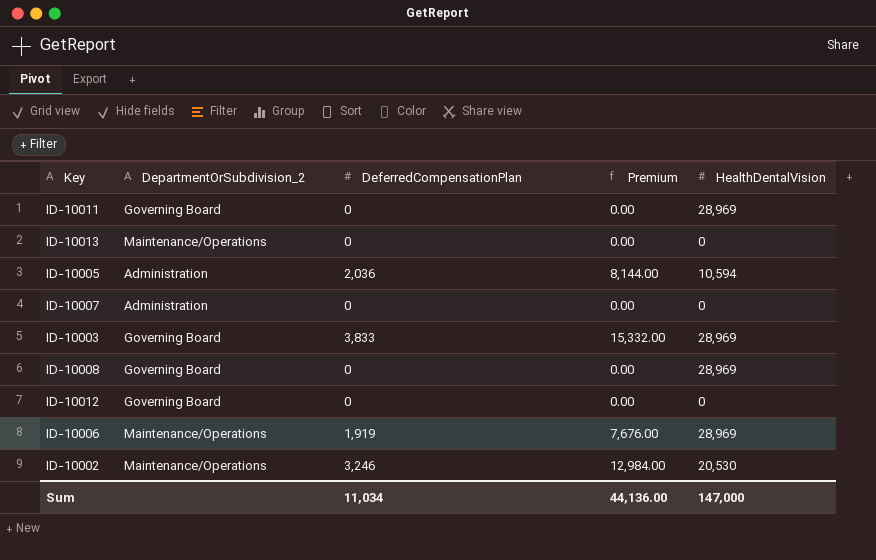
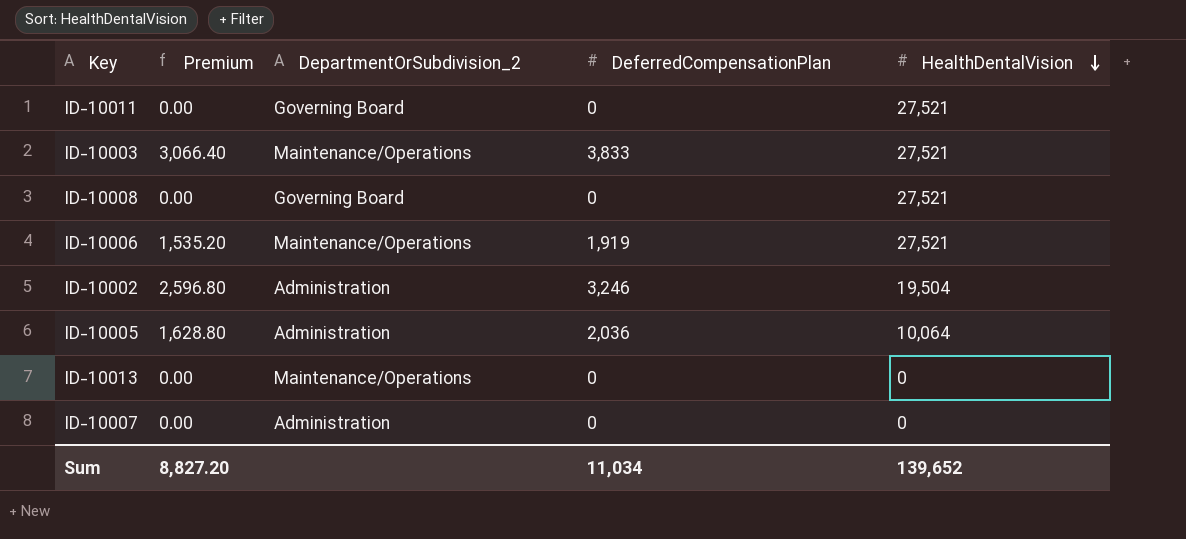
row order: none -> HealthDentalVision descending
column Premium | formula: [DeferredCompensationPlan] * 4 -> [DeferredCompensationPlan] * 0.8
column Premium | position: 4 -> 2
row ID-10012: Governing Board | 0 | 0.00 | 0 -> none
ID-10011 | HealthDentalVision: 28,969 -> 27,521
ID-10003 | DepartmentOrSubdivision_2: Governing Board -> Maintenance/Operations
ID-10003 | HealthDentalVision: 28,969 -> 27,521
ID-10008 | HealthDentalVision: 28,969 -> 27,521
ID-10006 | HealthDentalVision: 28,969 -> 27,521
ID-10002 | DepartmentOrSubdivision_2: Maintenance/Operations -> Administration
ID-10002 | HealthDentalVision: 20,530 -> 19,504
ID-10005 | HealthDentalVision: 10,594 -> 10,064
Sum | Premium: 44,136.00 -> 8,827.20
Sum | HealthDentalVision: 147,000 -> 139,652

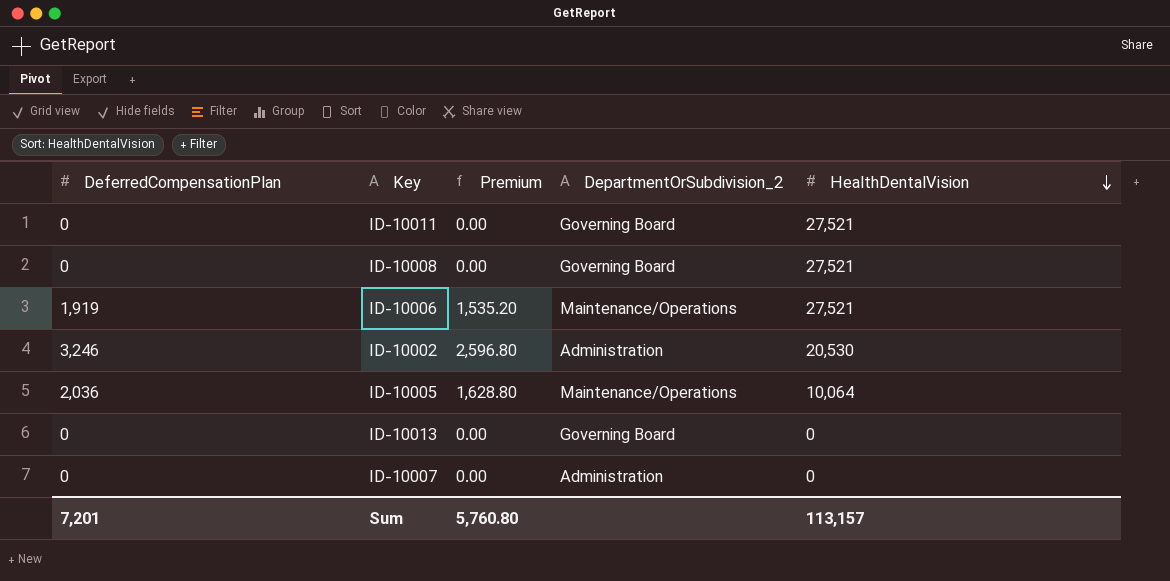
column DeferredCompensationPlan | position: 4 -> 1
row ID-10003: 3,066.40 | Maintenance/Operations | 3,833 | 27,521 -> none
ID-10002 | HealthDentalVision: 19,504 -> 20,530
ID-10005 | DepartmentOrSubdivision_2: Administration -> Maintenance/Operations
ID-10013 | DepartmentOrSubdivision_2: Maintenance/Operations -> Governing Board
Sum | DeferredCompensationPlan: 11,034 -> 7,201
Sum | Premium: 8,827.20 -> 5,760.80
Sum | HealthDentalVision: 139,652 -> 113,157

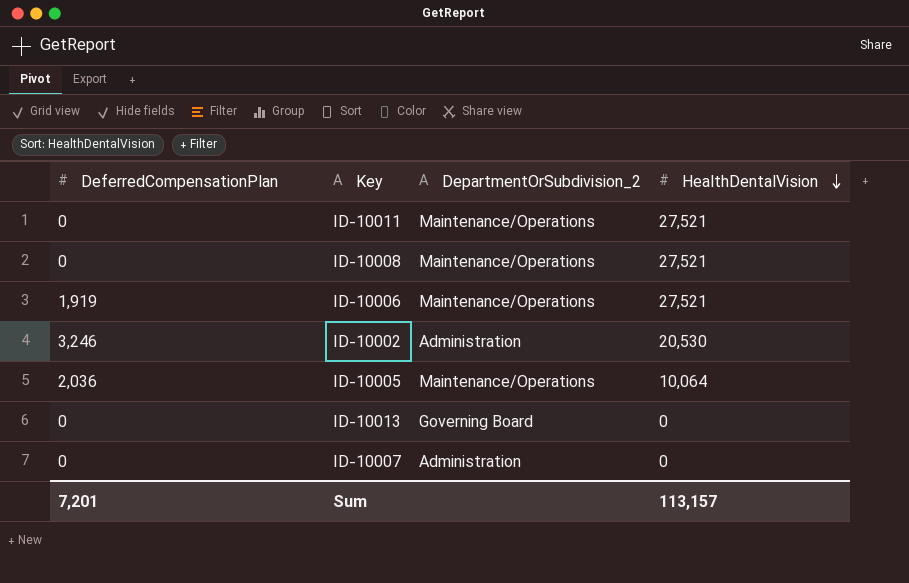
column Premium | formula: [DeferredCompensationPlan] * 0.8 -> none
ID-10011 | DepartmentOrSubdivision_2: Governing Board -> Maintenance/Operations
ID-10008 | DepartmentOrSubdivision_2: Governing Board -> Maintenance/Operations

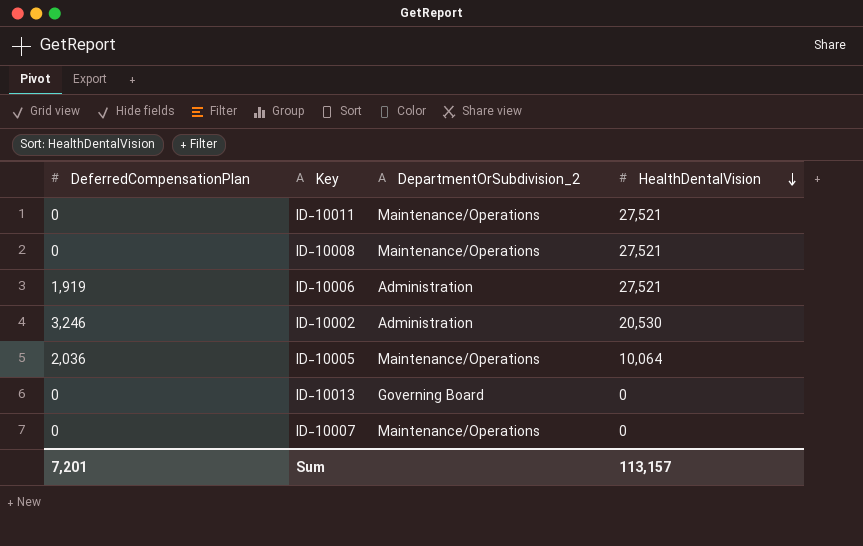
ID-10006 | DepartmentOrSubdivision_2: Maintenance/Operations -> Administration
ID-10007 | DepartmentOrSubdivision_2: Administration -> Maintenance/Operations

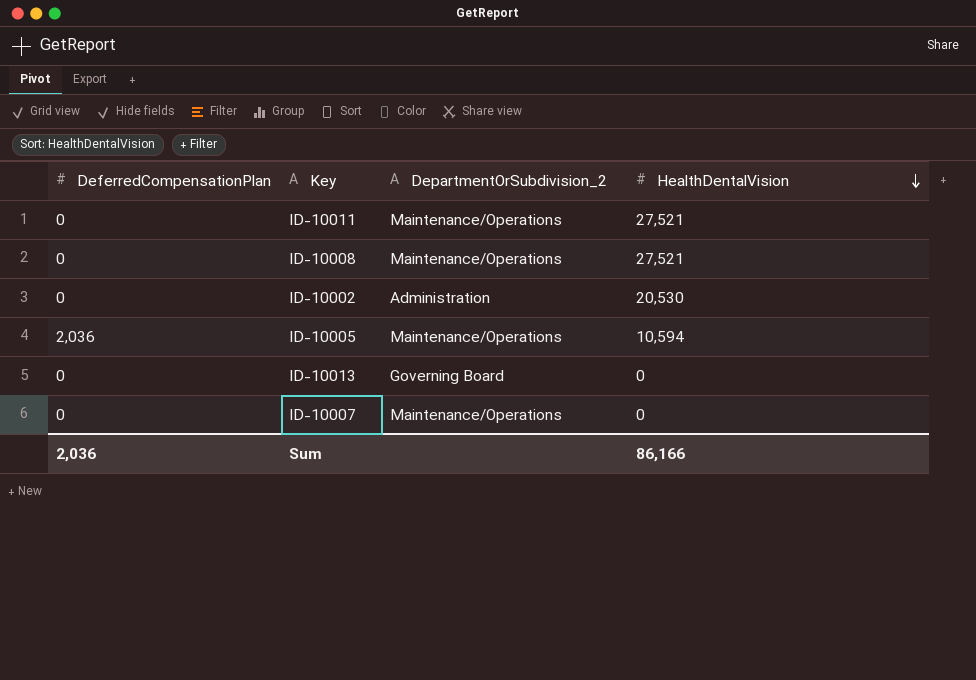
row ID-10006: 1,919 | Administration | 27,521 -> none
ID-10002 | DeferredCompensationPlan: 3,246 -> 0
ID-10005 | HealthDentalVision: 10,064 -> 10,594
Sum | DeferredCompensationPlan: 7,201 -> 2,036
Sum | HealthDentalVision: 113,157 -> 86,166

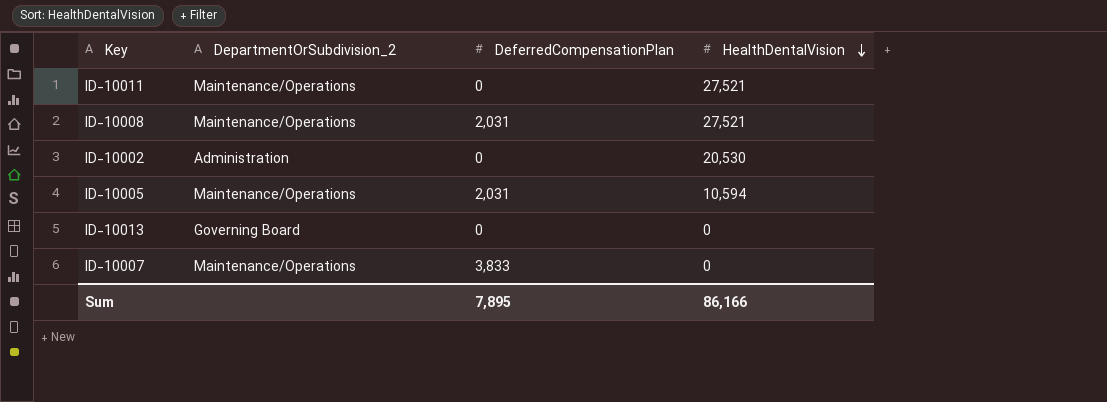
column DeferredCompensationPlan | position: 1 -> 3
ID-10008 | DeferredCompensationPlan: 0 -> 2,031
ID-10005 | DeferredCompensationPlan: 2,036 -> 2,031
ID-10007 | DeferredCompensationPlan: 0 -> 3,833
Sum | DeferredCompensationPlan: 2,036 -> 7,895

